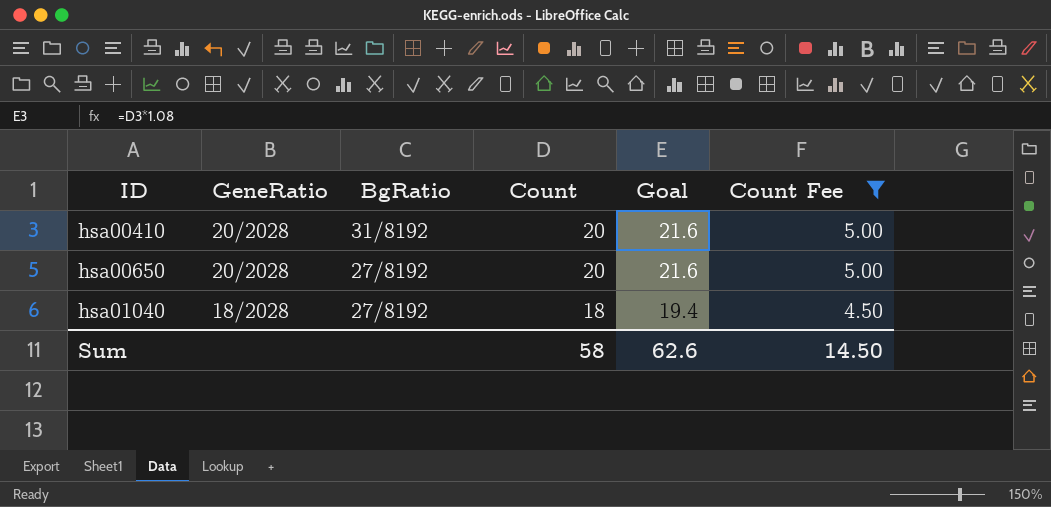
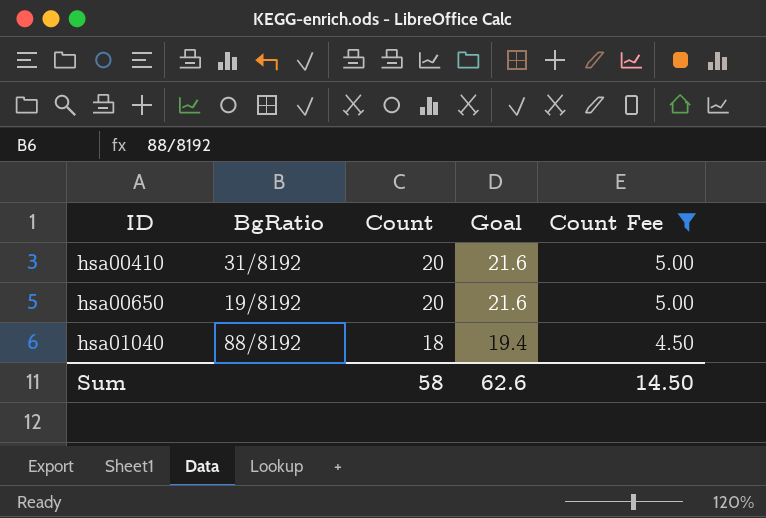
column GeneRatio | position: 2 -> none
hsa00650 | BgRatio: 27/8192 -> 19/8192
hsa01040 | BgRatio: 27/8192 -> 88/8192

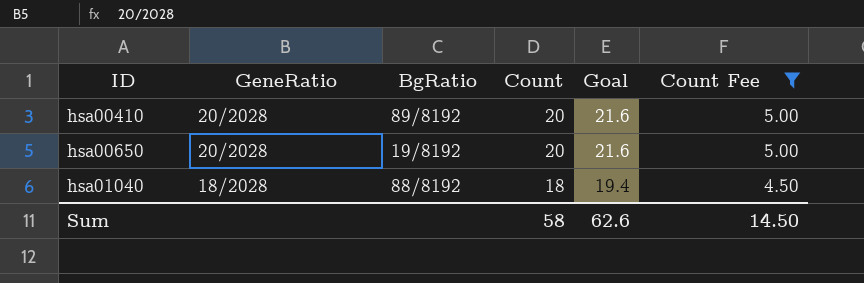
column GeneRatio | position: none -> 2
hsa00410 | BgRatio: 31/8192 -> 89/8192

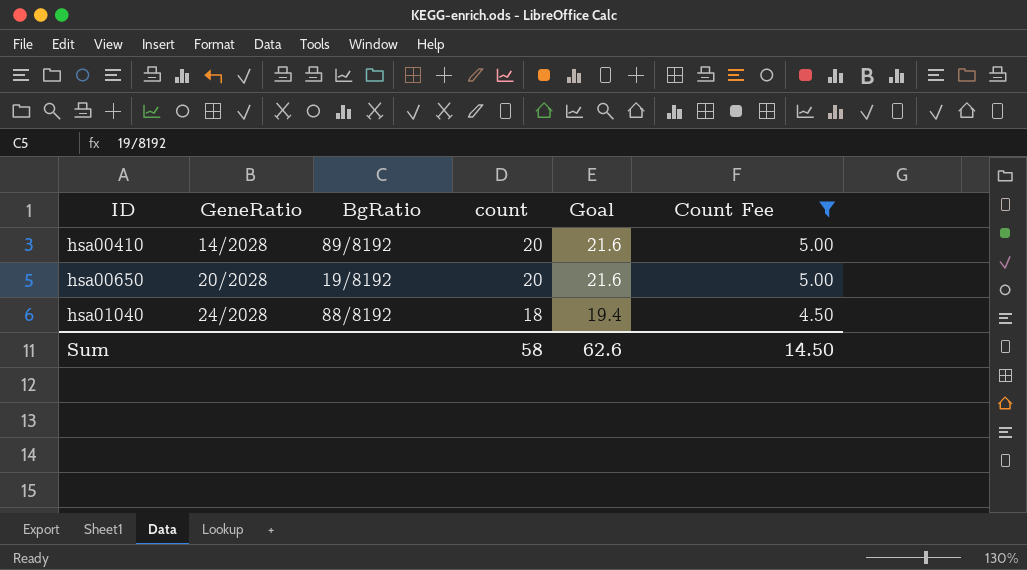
column name: Count -> count
hsa00410 | GeneRatio: 20/2028 -> 14/2028
hsa01040 | GeneRatio: 18/2028 -> 24/2028

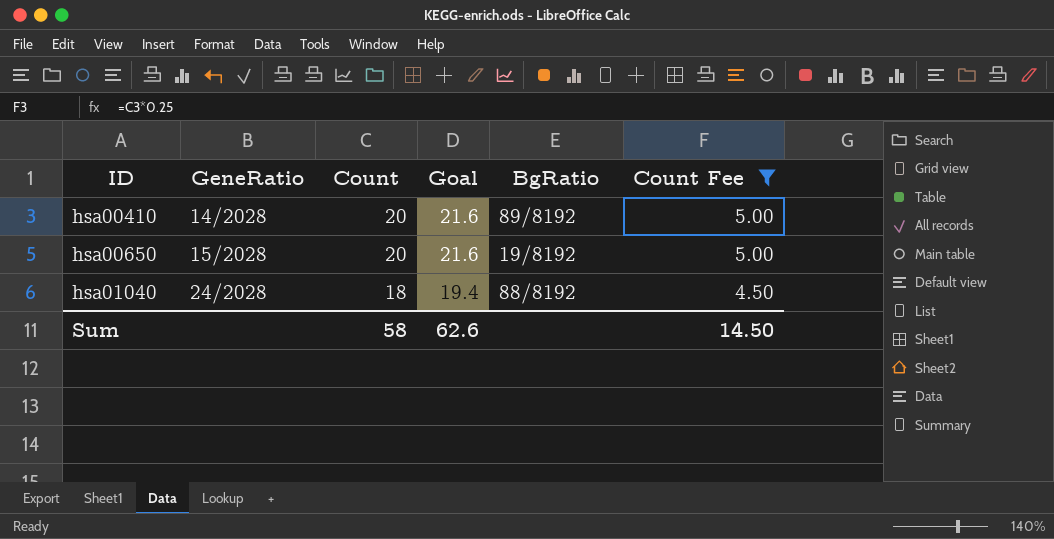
column name: count -> Count
column BgRatio | position: 3 -> 5
hsa00650 | GeneRatio: 20/2028 -> 15/2028

